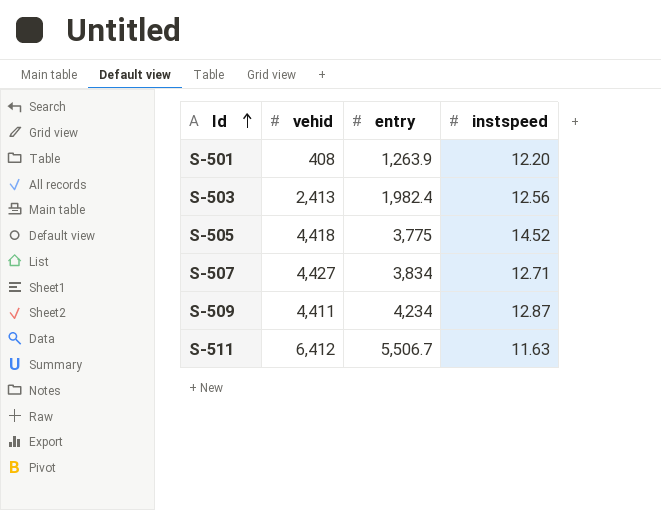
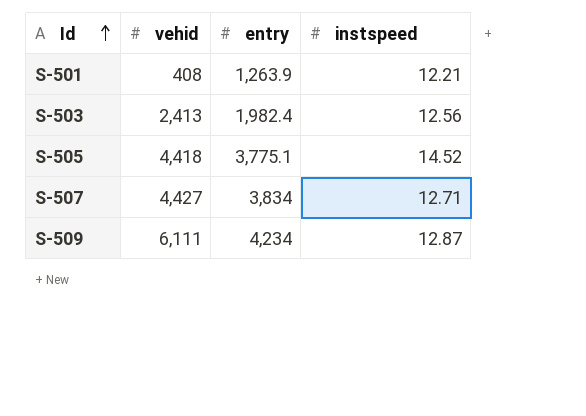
row S-511: 6,412 | 5,506.7 | 11.63 -> none
S-501 | instspeed: 12.20 -> 12.21
S-505 | entry: 3,775 -> 3,775.1
S-509 | vehid: 4,411 -> 6,111

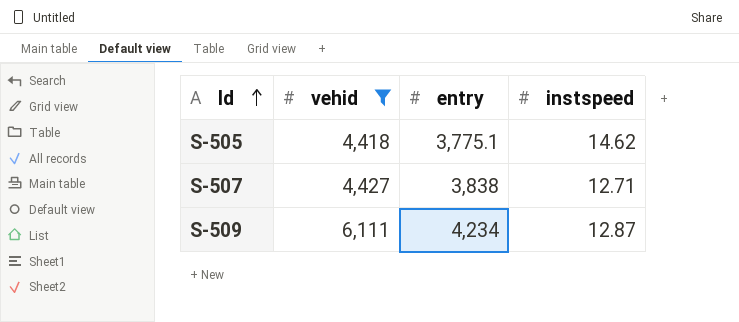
filter: none -> vehid >= 4,418
S-505 | instspeed: 14.52 -> 14.62
S-507 | entry: 3,834 -> 3,838

